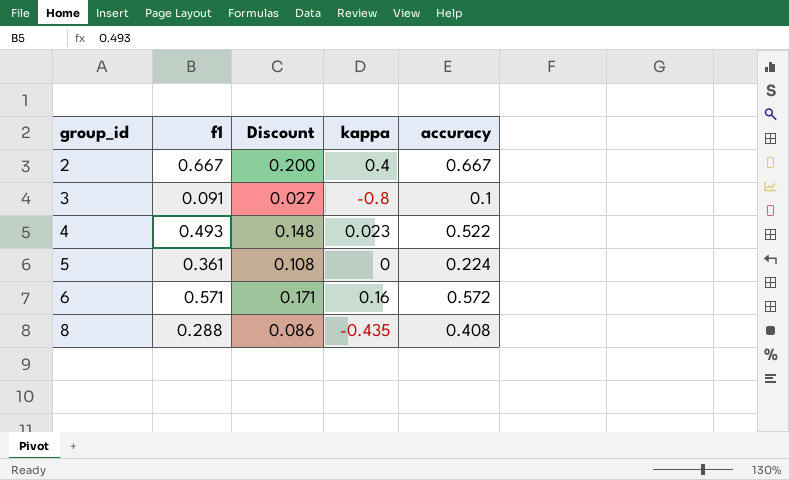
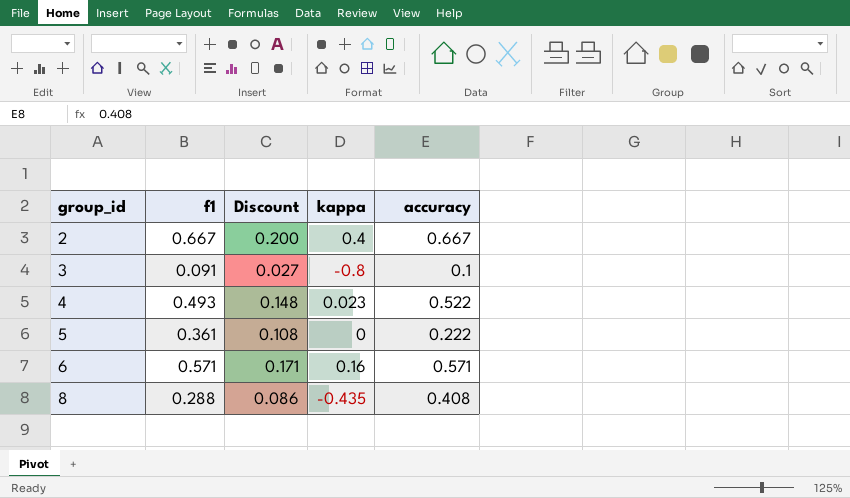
5 | accuracy: 0.224 -> 0.222
6 | accuracy: 0.572 -> 0.571

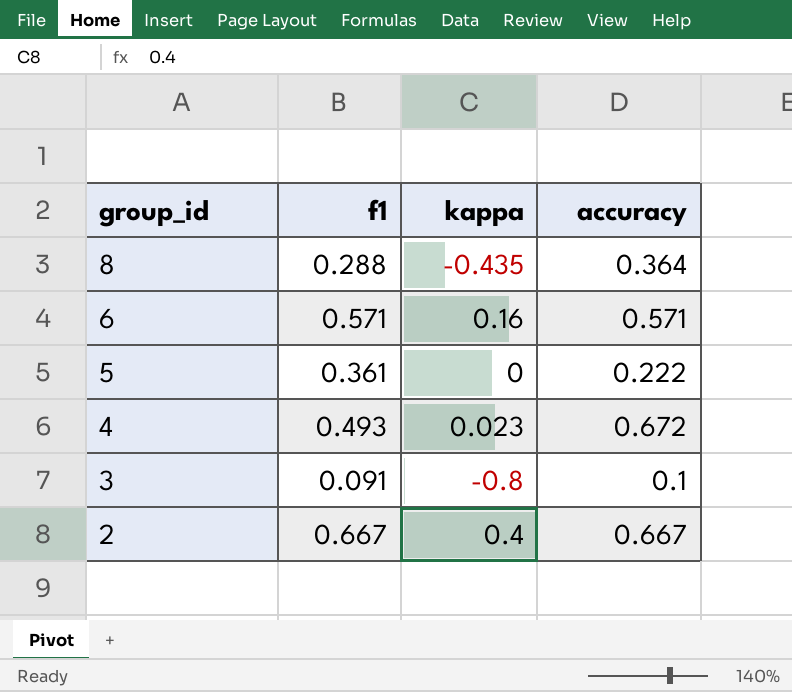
row order: group_id ascending -> group_id descending
column Discount | formula: [f1] * 0.3 -> none
8 | accuracy: 0.408 -> 0.364
4 | accuracy: 0.522 -> 0.672

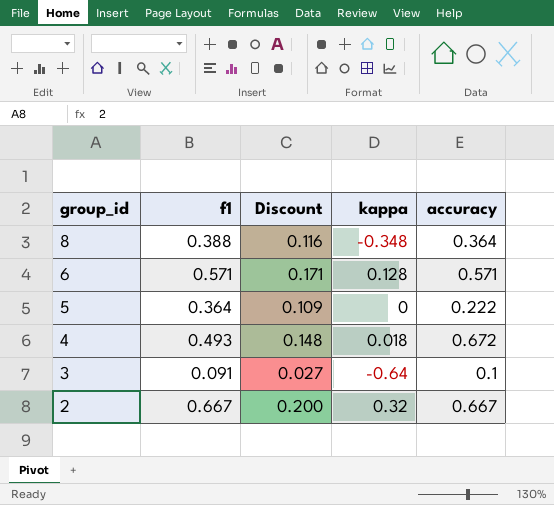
column Discount | formula: none -> [f1] * 0.3
8 | f1: 0.288 -> 0.388
8 | kappa: -0.435 -> -0.348
6 | kappa: 0.16 -> 0.128
5 | f1: 0.361 -> 0.364
4 | kappa: 0.023 -> 0.018
3 | kappa: -0.8 -> -0.64
2 | kappa: 0.4 -> 0.32

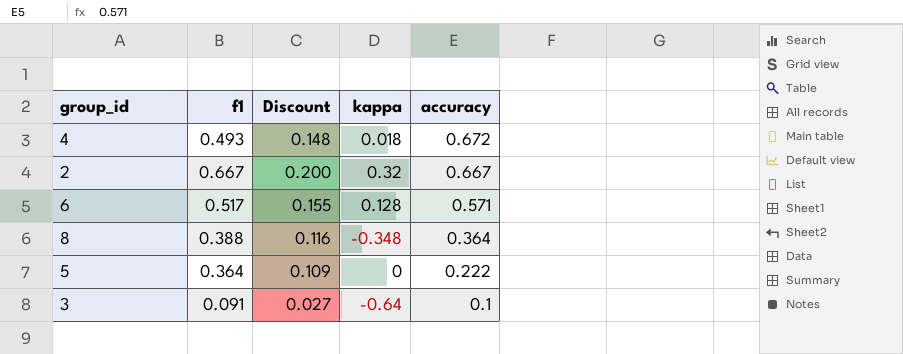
row order: group_id descending -> accuracy descending
6 | f1: 0.571 -> 0.517
6 | Discount: 0.171 -> 0.155

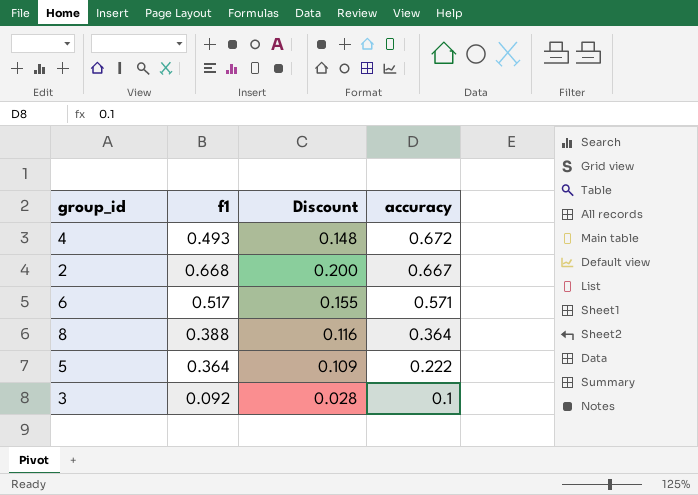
column kappa | position: 4 -> none
2 | f1: 0.667 -> 0.668
3 | f1: 0.091 -> 0.092
3 | Discount: 0.027 -> 0.028

